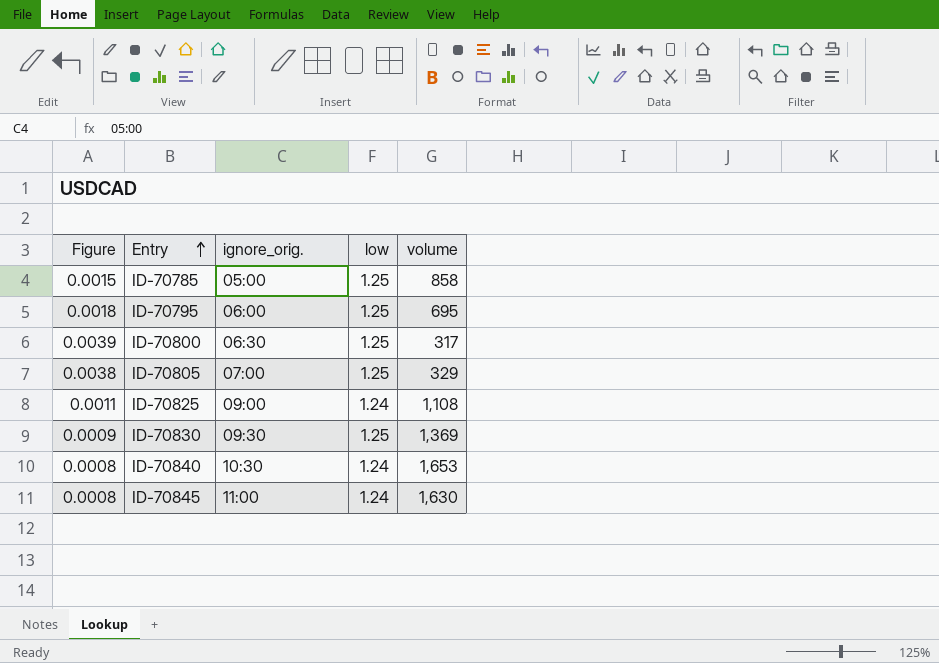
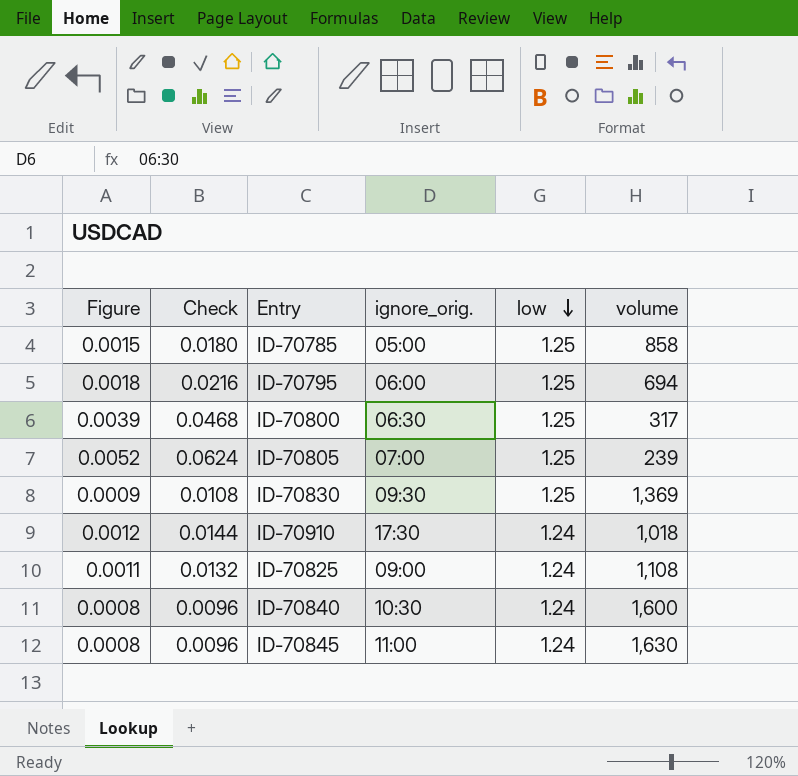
row order: Entry ascending -> low descending
column Check | formula: none -> [Figure] * 12
ID-70795 | volume: 695 -> 694
ID-70805 | Figure: 0.0038 -> 0.0052
ID-70805 | volume: 329 -> 239
row ID-70910: none -> 0.0012 | 0.0144 | 17:30 | 1.24 | 1,018
ID-70840 | volume: 1,653 -> 1,600

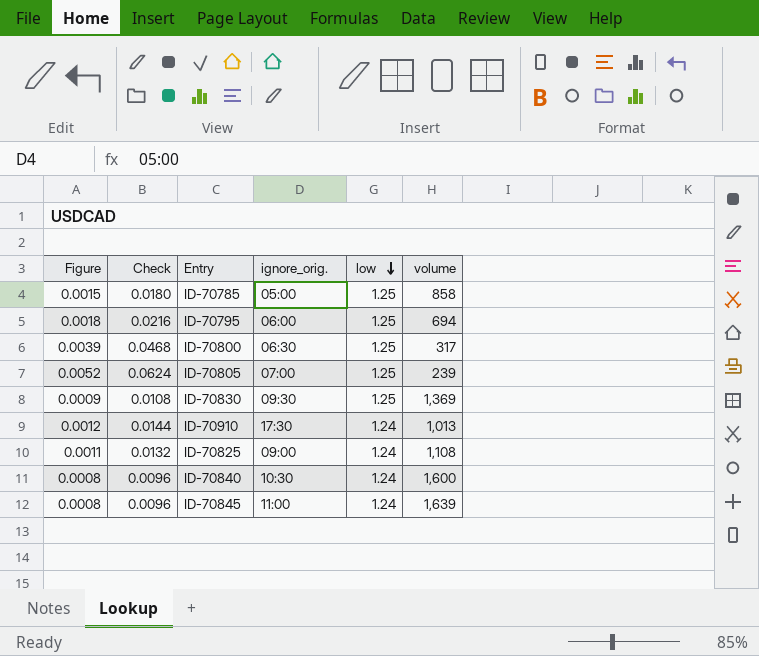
ID-70910 | volume: 1,018 -> 1,013
ID-70845 | volume: 1,630 -> 1,639

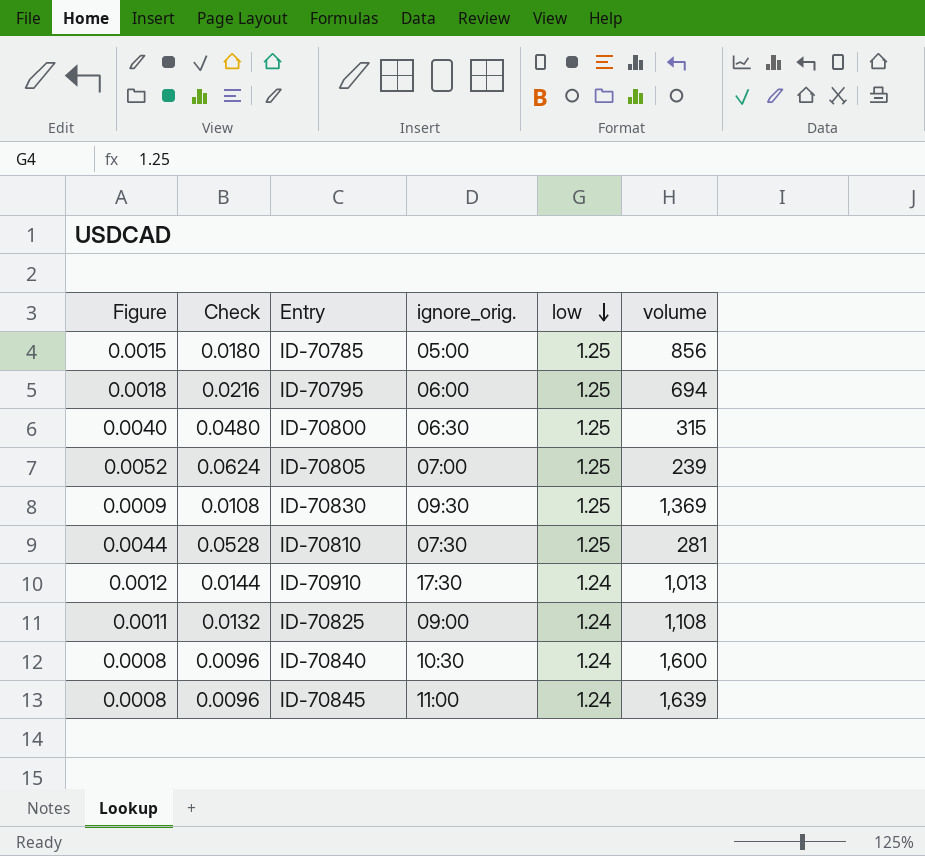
ID-70785 | volume: 858 -> 856
ID-70800 | Figure: 0.0039 -> 0.0040
ID-70800 | Check: 0.0468 -> 0.0480
ID-70800 | volume: 317 -> 315
row ID-70810: none -> 0.0044 | 0.0528 | 07:30 | 1.25 | 281

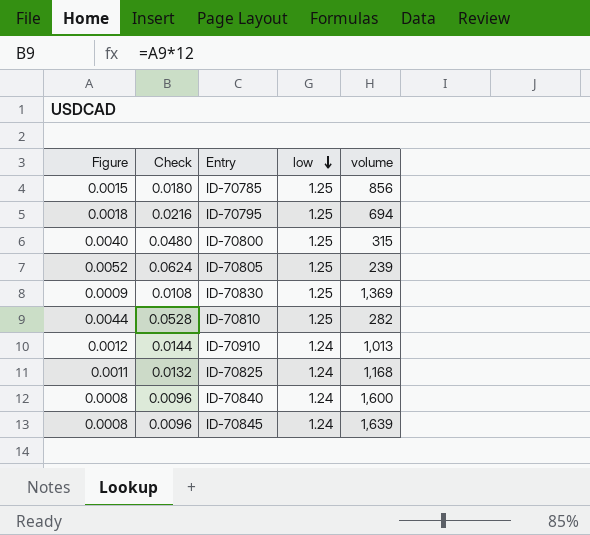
column ignore_orig. | position: 4 -> none
ID-70810 | volume: 281 -> 282
ID-70825 | volume: 1,108 -> 1,168

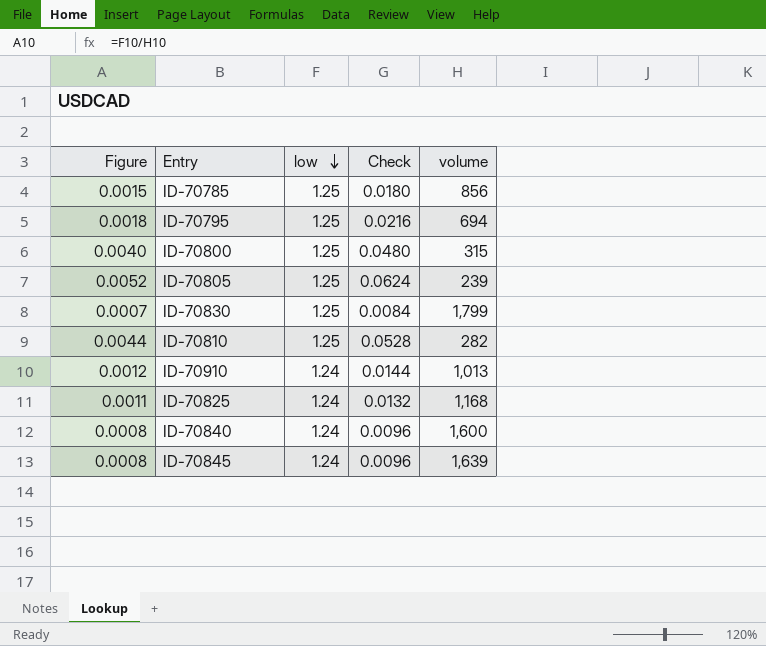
column Check | position: 2 -> 4
ID-70830 | Figure: 0.0009 -> 0.0007
ID-70830 | Check: 0.0108 -> 0.0084
ID-70830 | volume: 1,369 -> 1,799

